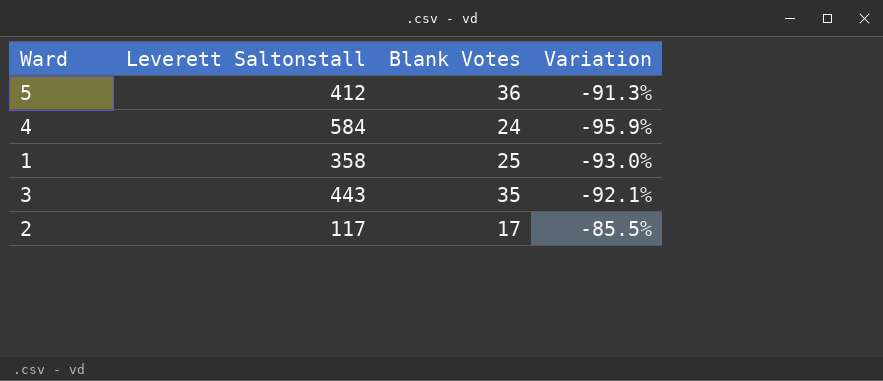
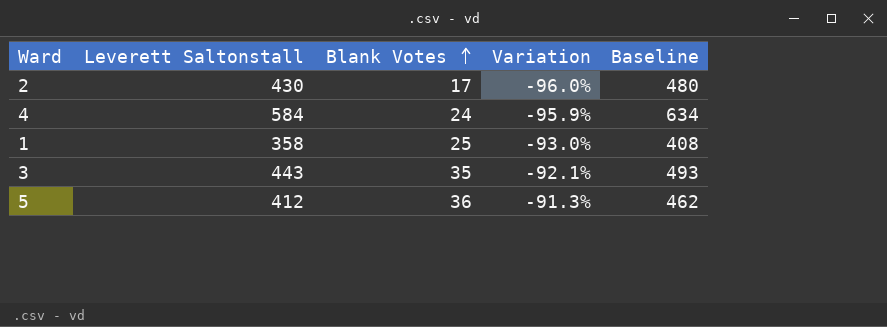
row order: none -> Blank Votes ascending
column Baseline | formula: none -> [Leverett Saltonstall] + 50
2 | Leverett Saltonstall: 117 -> 430
2 | Variation: -85.5% -> -96.0%

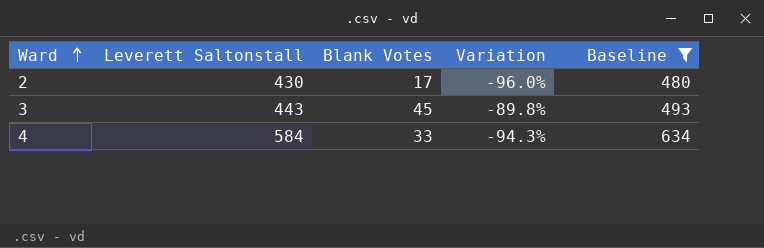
filter: none -> Baseline >= 480
row order: Blank Votes ascending -> Ward ascending
3 | Blank Votes: 35 -> 45
3 | Variation: -92.1% -> -89.8%
4 | Blank Votes: 24 -> 33
4 | Variation: -95.9% -> -94.3%

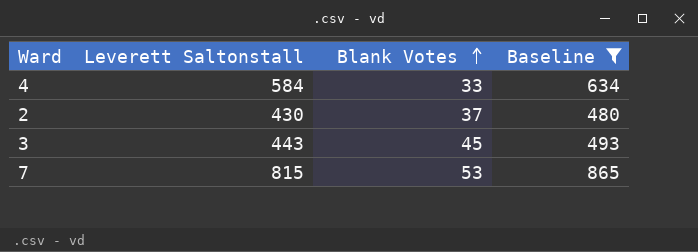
row order: Ward ascending -> Blank Votes ascending
column Variation | formula: ([Blank Votes] - [Leverett Saltonstall]) / [Leverett Saltonstall] -> none
2 | Blank Votes: 17 -> 37
row 7: none -> 815 | 53 | 865

